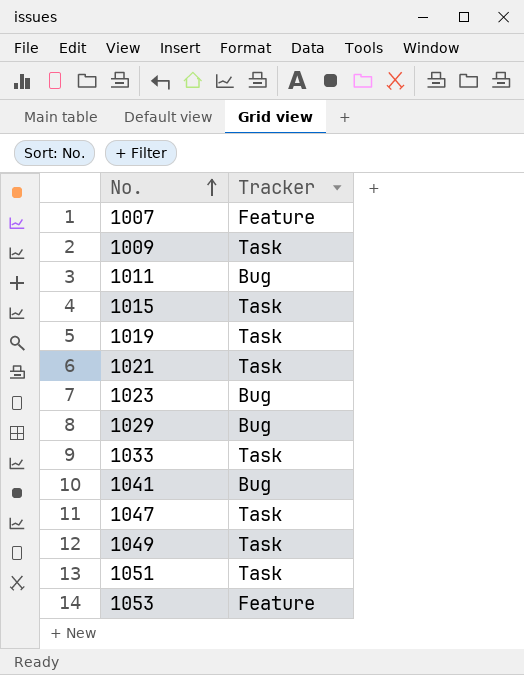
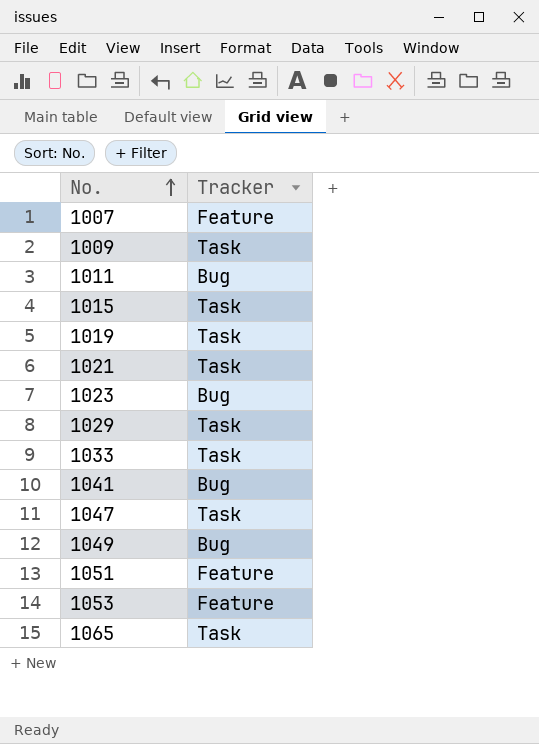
1029 | Tracker: Bug -> Task
1049 | Tracker: Task -> Bug
1051 | Tracker: Task -> Feature
row 1065: none -> Task

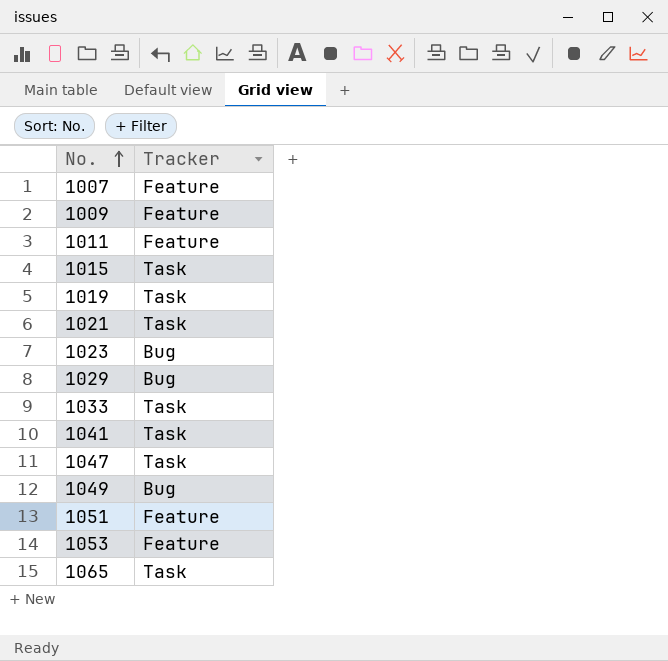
1009 | Tracker: Task -> Feature
1011 | Tracker: Bug -> Feature
1029 | Tracker: Task -> Bug
1041 | Tracker: Bug -> Task

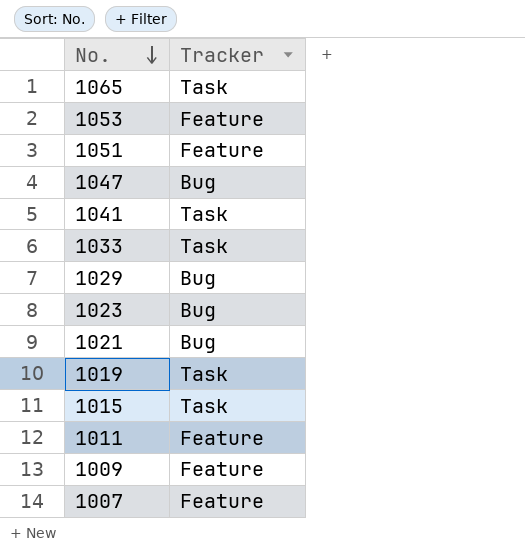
row order: No. ascending -> No. descending
row 1049: Bug -> none
1047 | Tracker: Task -> Bug
1021 | Tracker: Task -> Bug

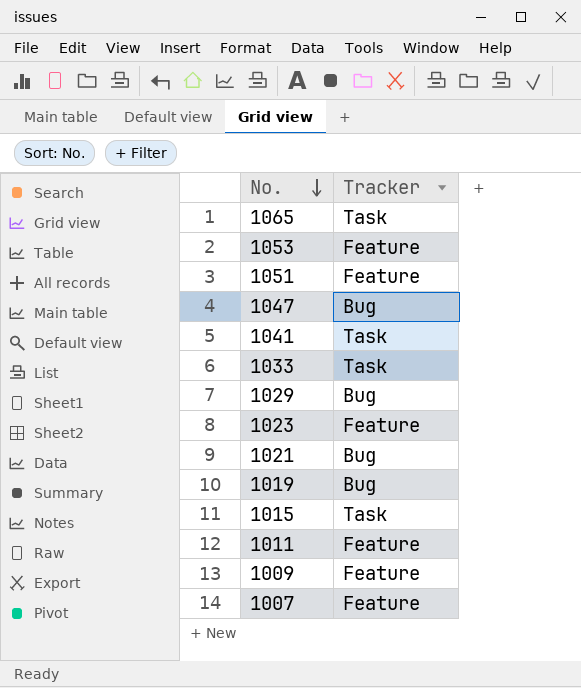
1023 | Tracker: Bug -> Feature
1019 | Tracker: Task -> Bug

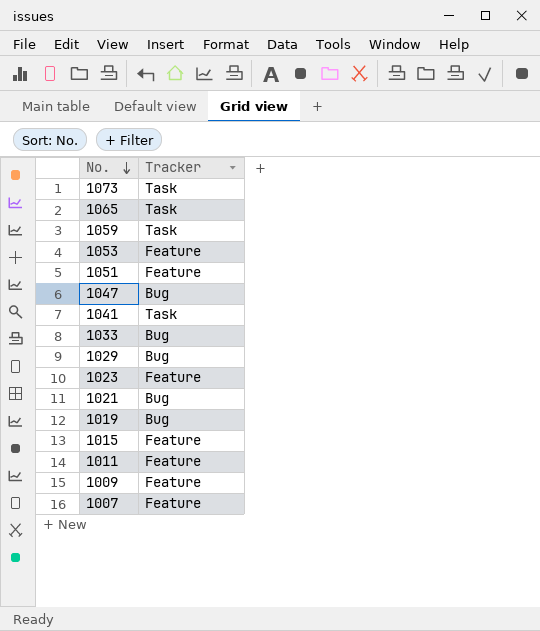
row 1073: none -> Task
row 1059: none -> Task
1033 | Tracker: Task -> Bug
1015 | Tracker: Task -> Feature

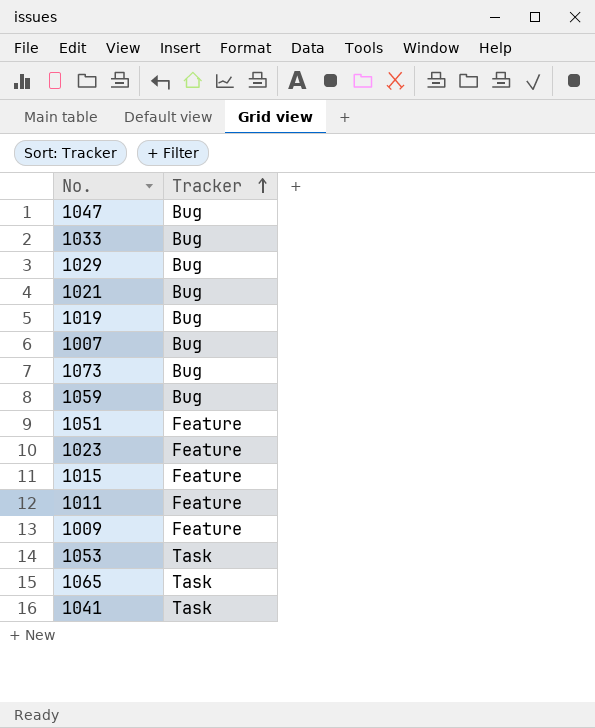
row order: No. descending -> Tracker ascending
1007 | Tracker: Feature -> Bug
1073 | Tracker: Task -> Bug
1059 | Tracker: Task -> Bug
1053 | Tracker: Feature -> Task

